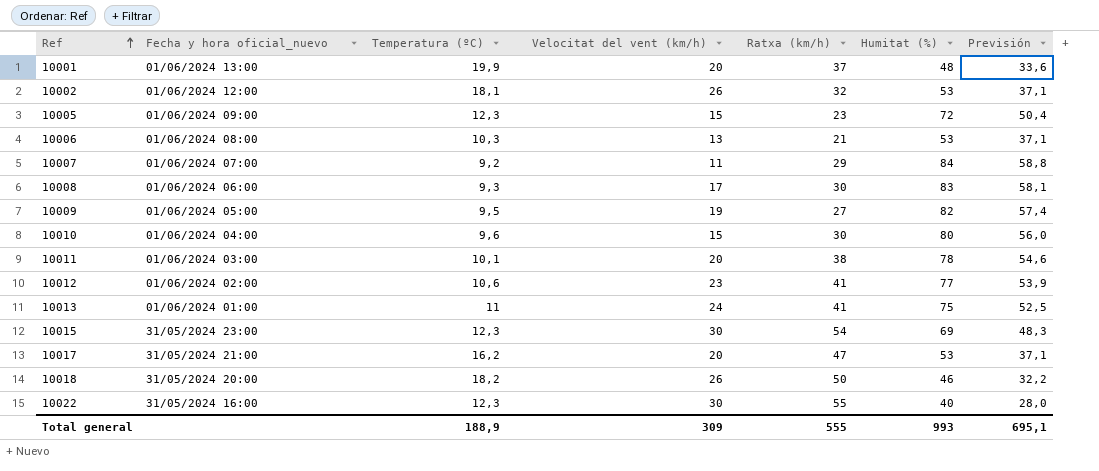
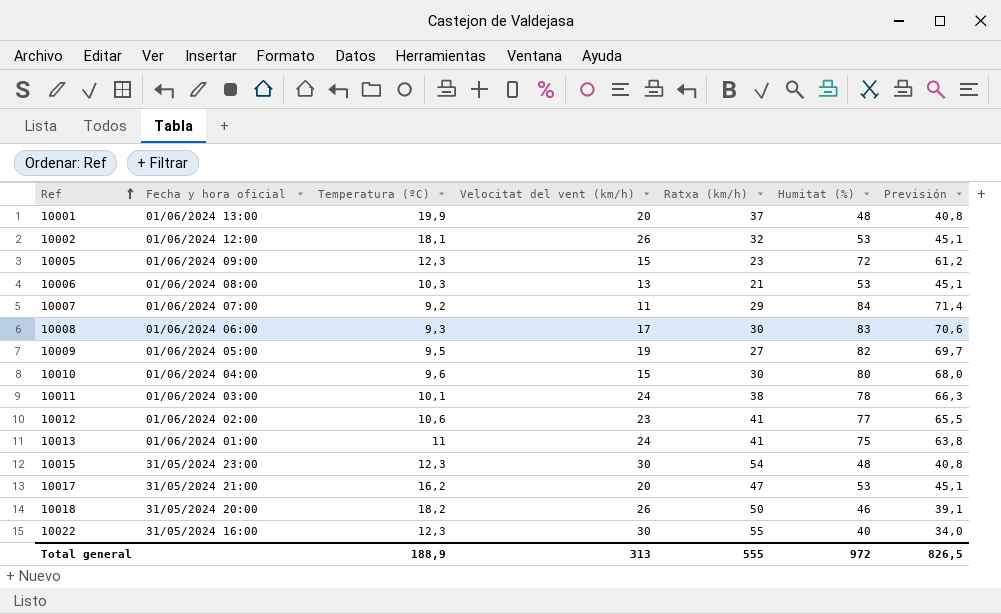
column name: Fecha y hora oficial_nuevo -> Fecha y hora oficial
column Previsión | formula: [Humitat (%)] * 0,7 -> [Humitat (%)] * 0,85
10011 | Velocitat del vent (km/h): 20 -> 24
10015 | Humitat (%): 69 -> 48
Total general | Velocitat del vent (km/h): 309 -> 313
Total general | Humitat (%): 993 -> 972
Total general | Previsión: 695,1 -> 826,5

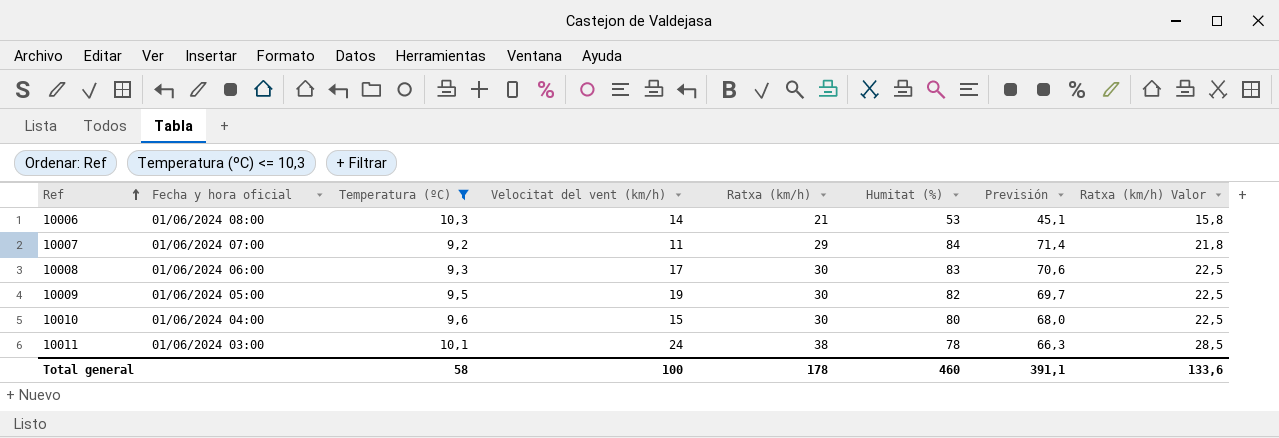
filter: none -> Temperatura (ºC) <= 10,3
column Ratxa (km/h) Valor | formula: none -> [Ratxa (km/h)] * 0,75
10006 | Velocitat del vent (km/h): 13 -> 14
10009 | Ratxa (km/h): 27 -> 30
Total general | Temperatura (ºC): 188,9 -> 58
Total general | Velocitat del vent (km/h): 313 -> 100
Total general | Ratxa (km/h): 555 -> 178
Total general | Humitat (%): 972 -> 460
Total general | Previsión: 826,5 -> 391,1

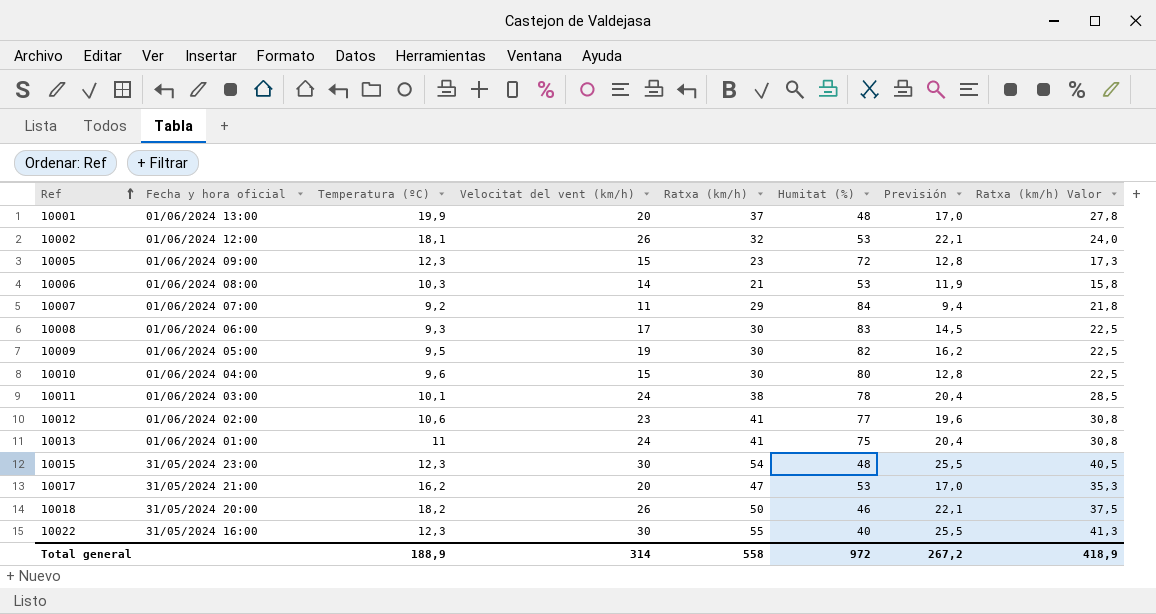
filter: Temperatura (ºC) <= 10,3 -> none
column Previsión | formula: [Humitat (%)] * 0,85 -> [Velocitat del vent (km/h)] * 0,85
Total general | Temperatura (ºC): 58 -> 188,9
Total general | Velocitat del vent (km/h): 100 -> 314
Total general | Ratxa (km/h): 178 -> 558
Total general | Humitat (%): 460 -> 972
Total general | Previsión: 391,1 -> 267,2
Total general | Ratxa (km/h) Valor: 133,6 -> 418,9

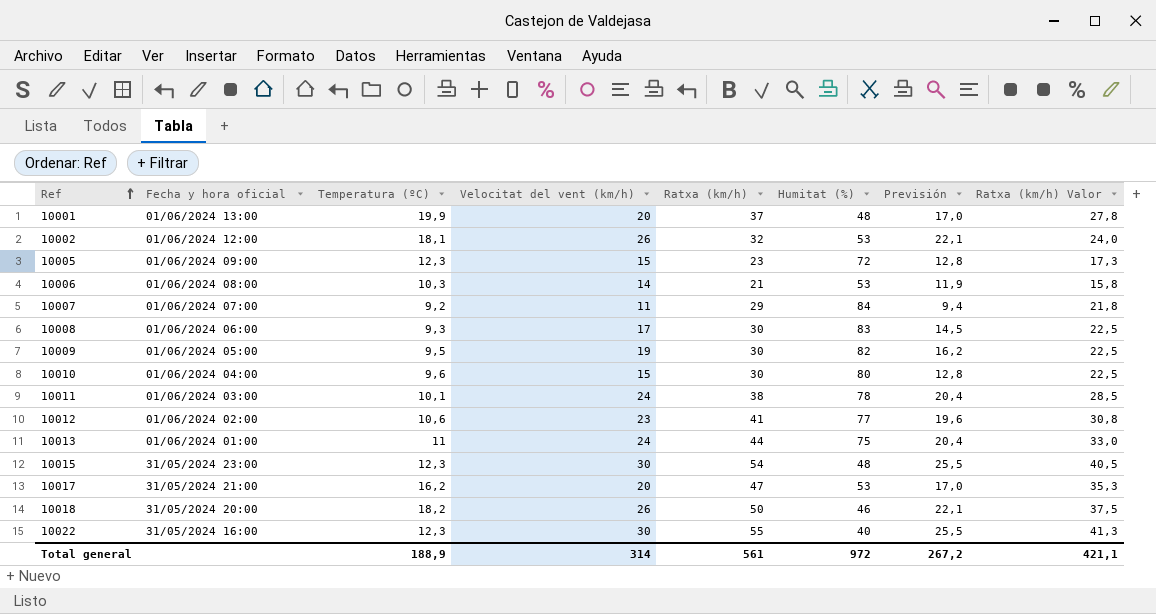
10013 | Ratxa (km/h): 41 -> 44
10013 | Ratxa (km/h) Valor: 30,8 -> 33,0
Total general | Ratxa (km/h): 558 -> 561
Total general | Ratxa (km/h) Valor: 418,9 -> 421,1

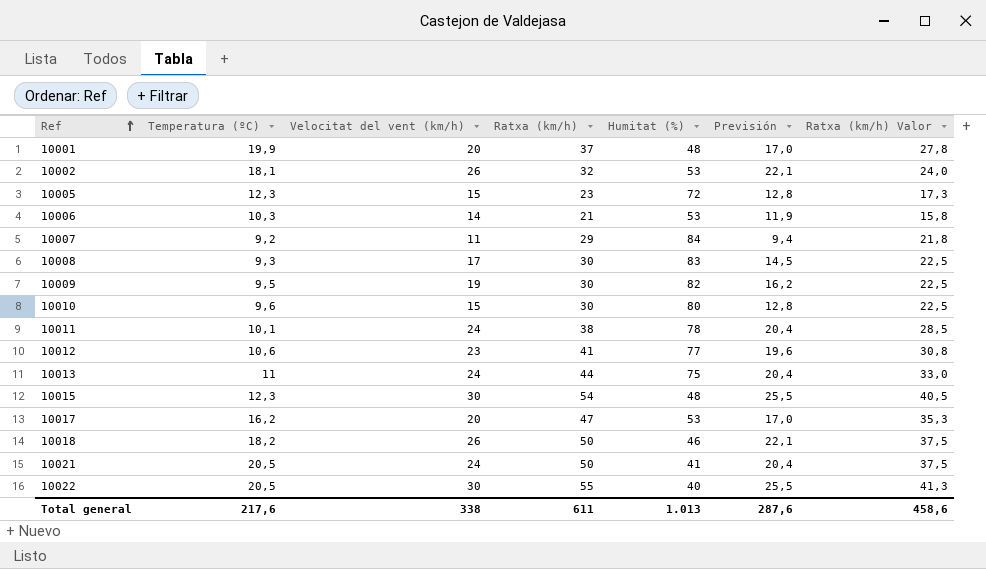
column Fecha y hora oficial | position: 2 -> none
row 10021: none -> 20,5 | 24 | 50 | 41 | 20,4 | 37,5
10022 | Temperatura (ºC): 12,3 -> 20,5
Total general | Temperatura (ºC): 188,9 -> 217,6
Total general | Velocitat del vent (km/h): 314 -> 338
Total general | Ratxa (km/h): 561 -> 611
Total general | Humitat (%): 972 -> 1.013
Total general | Previsión: 267,2 -> 287,6
Total general | Ratxa (km/h) Valor: 421,1 -> 458,6

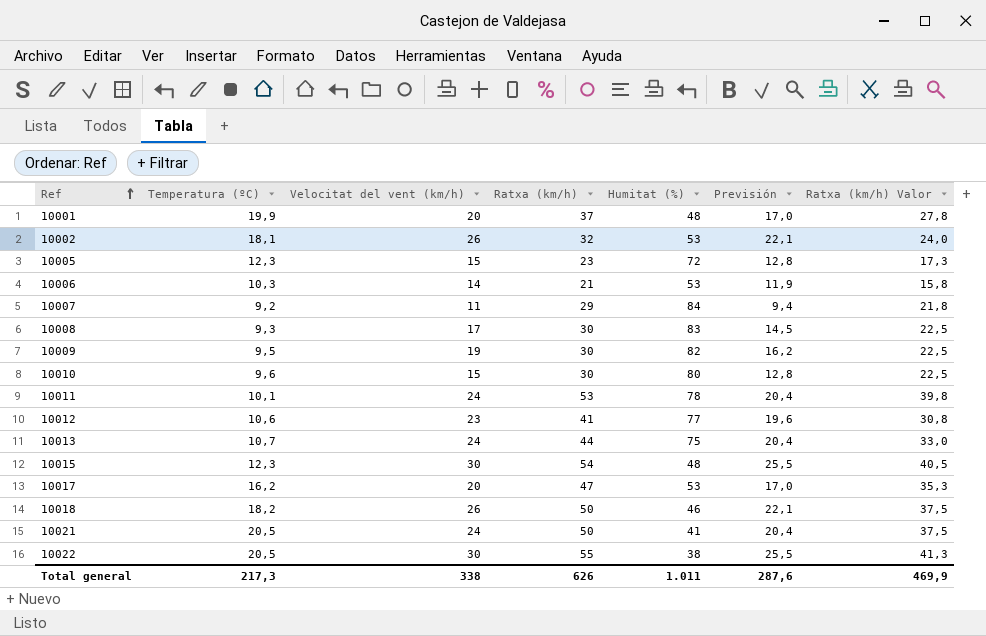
10011 | Ratxa (km/h): 38 -> 53
10011 | Ratxa (km/h) Valor: 28,5 -> 39,8
10013 | Temperatura (ºC): 11 -> 10,7
10022 | Humitat (%): 40 -> 38
Total general | Temperatura (ºC): 217,6 -> 217,3
Total general | Ratxa (km/h): 611 -> 626
Total general | Humitat (%): 1.013 -> 1.011
Total general | Ratxa (km/h) Valor: 458,6 -> 469,9

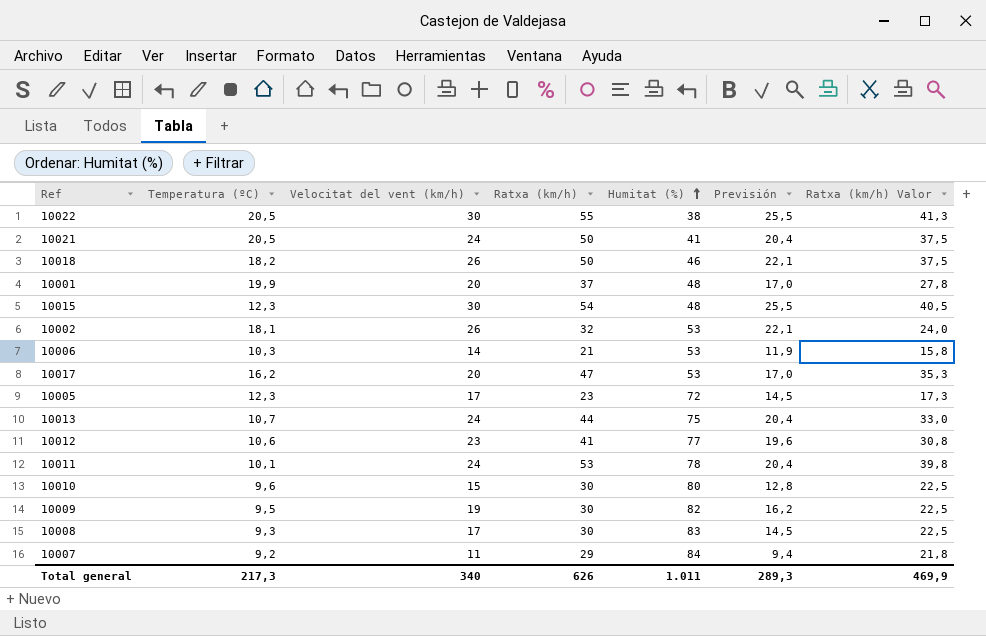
row order: Ref ascending -> Humitat (%) ascending
10005 | Velocitat del vent (km/h): 15 -> 17
10005 | Previsión: 12,8 -> 14,5
Total general | Velocitat del vent (km/h): 338 -> 340
Total general | Previsión: 287,6 -> 289,3

